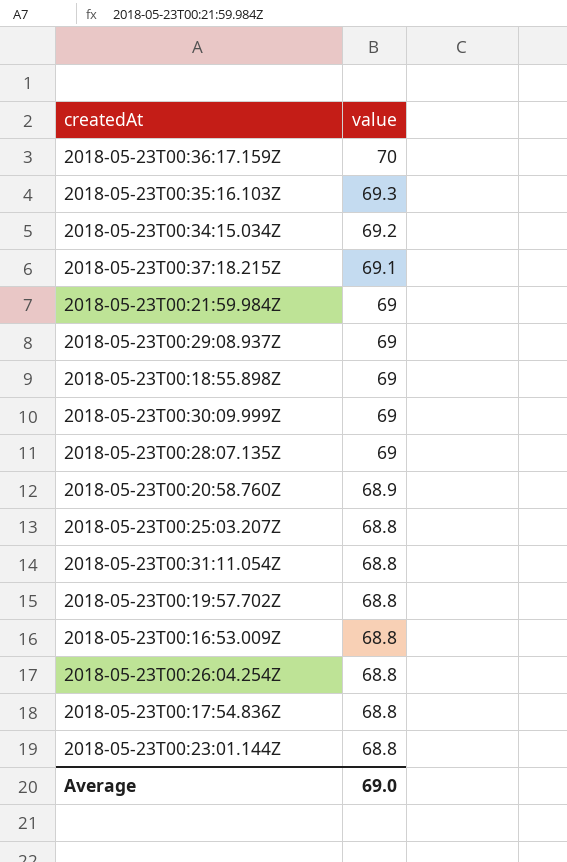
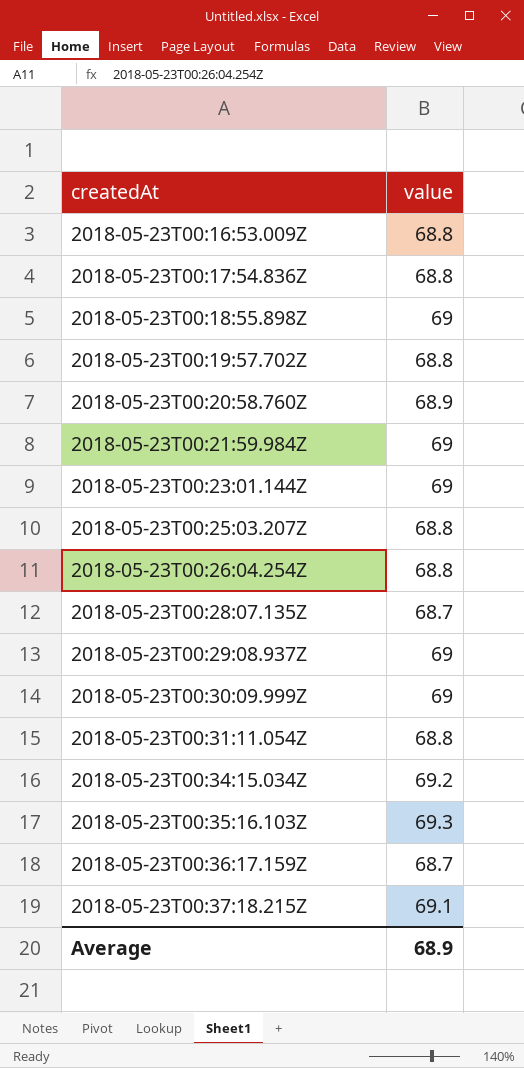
row order: value descending -> createdAt ascending
2018-05-23T00:23:01.144Z | value: 68.8 -> 69
2018-05-23T00:28:07.135Z | value: 69 -> 68.7
2018-05-23T00:36:17.159Z | value: 70 -> 68.7
Average | value: 69.0 -> 68.9

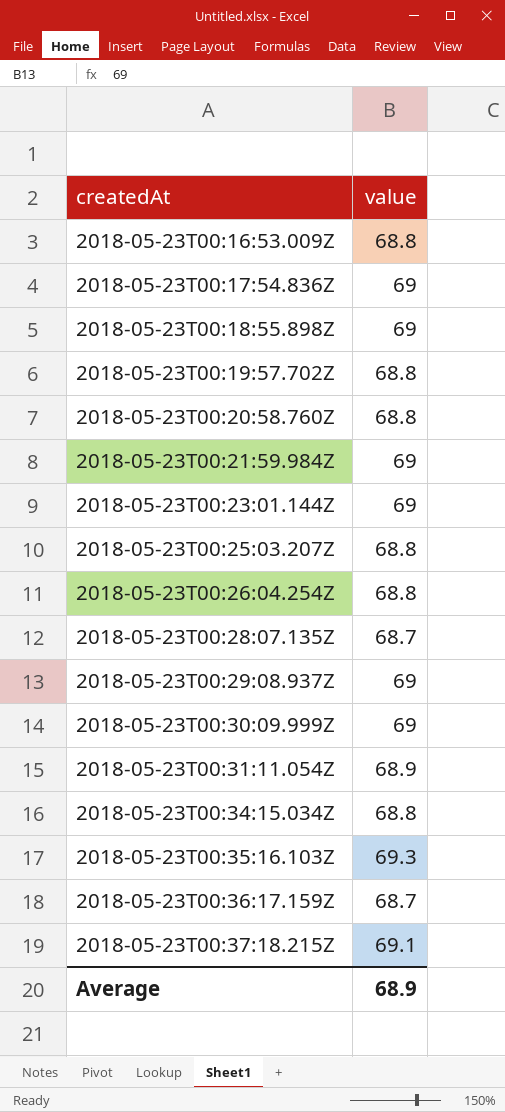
2018-05-23T00:17:54.836Z | value: 68.8 -> 69
2018-05-23T00:20:58.760Z | value: 68.9 -> 68.8
2018-05-23T00:31:11.054Z | value: 68.8 -> 68.9
2018-05-23T00:34:15.034Z | value: 69.2 -> 68.8

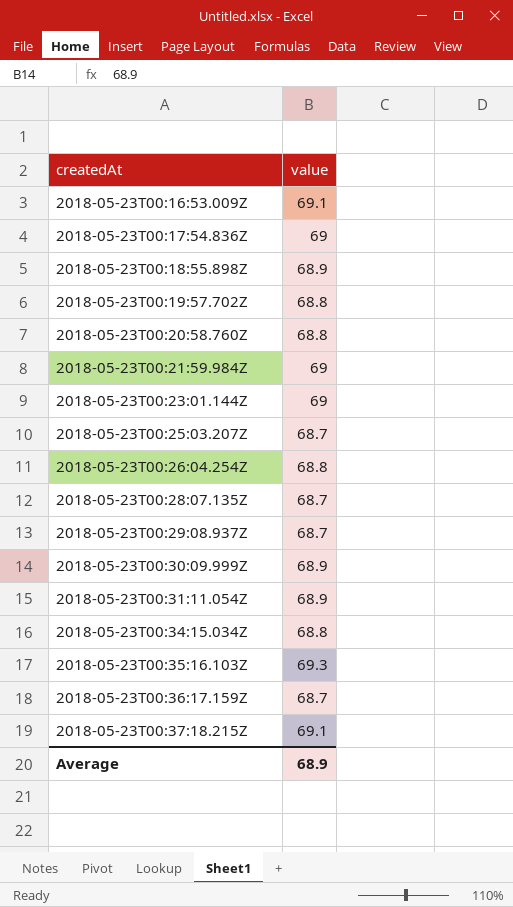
2018-05-23T00:16:53.009Z | value: 68.8 -> 69.1
2018-05-23T00:18:55.898Z | value: 69 -> 68.9
2018-05-23T00:25:03.207Z | value: 68.8 -> 68.7
2018-05-23T00:29:08.937Z | value: 69 -> 68.7
2018-05-23T00:30:09.999Z | value: 69 -> 68.9

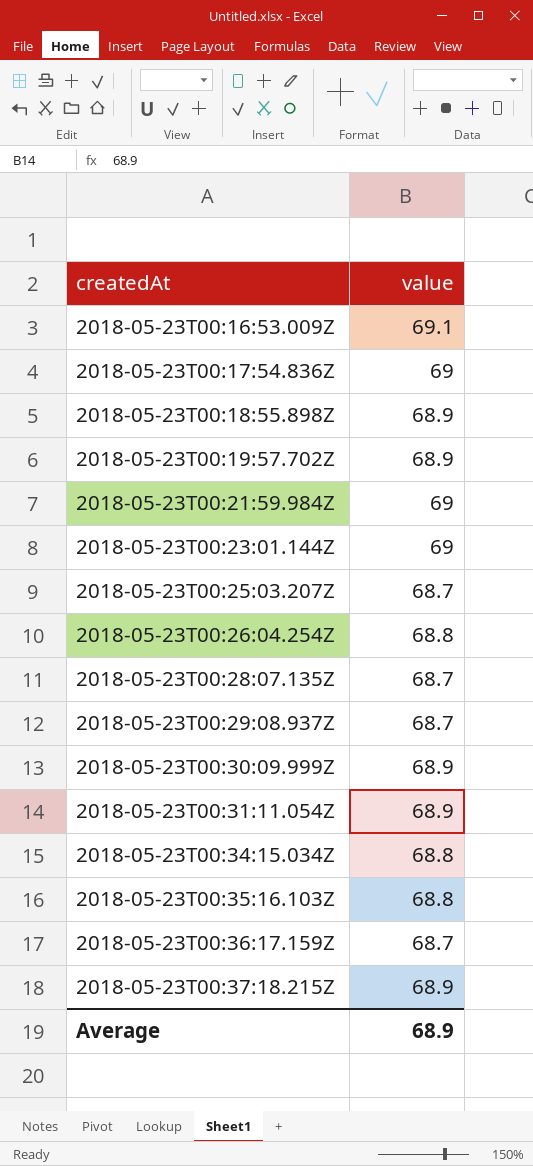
row 2018-05-23T00:20:58.760Z: 68.8 -> none
2018-05-23T00:19:57.702Z | value: 68.8 -> 68.9
2018-05-23T00:35:16.103Z | value: 69.3 -> 68.8
2018-05-23T00:37:18.215Z | value: 69.1 -> 68.9

